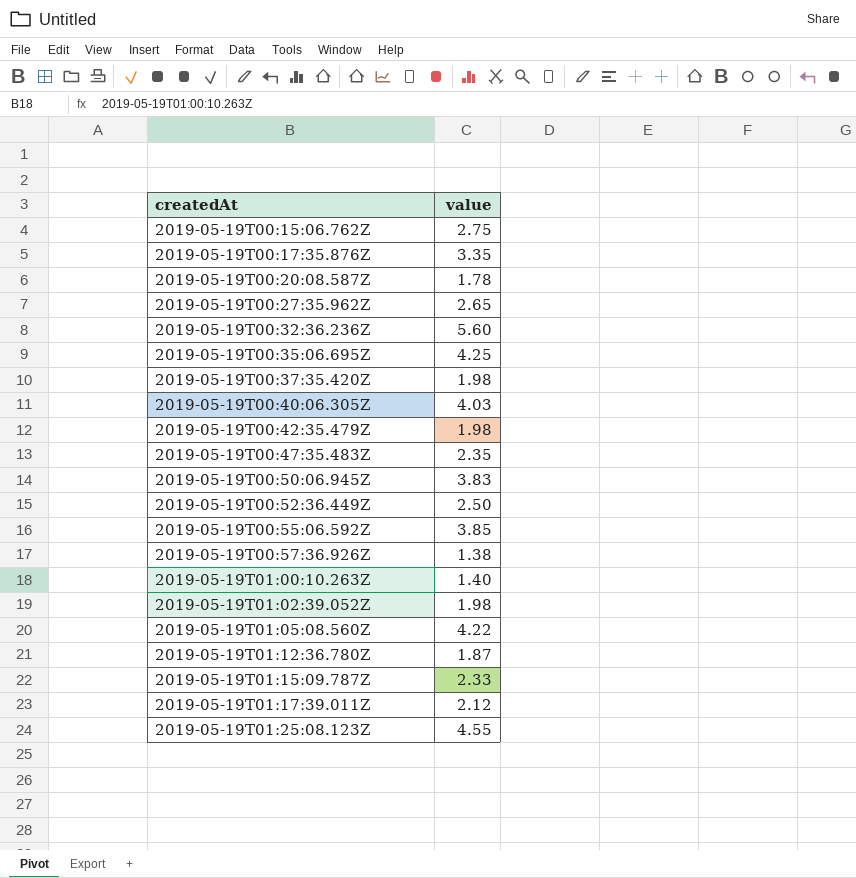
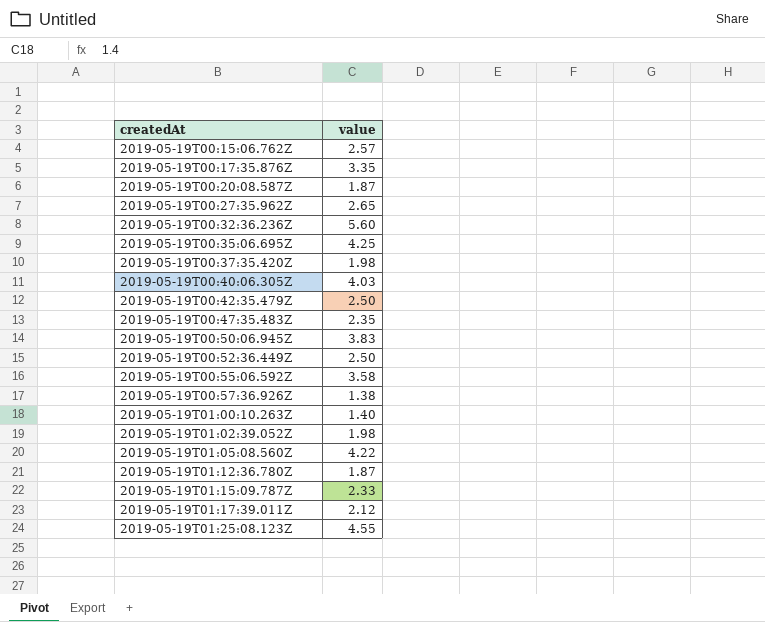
2019-05-19T00:15:06.762Z | value: 2.75 -> 2.57
2019-05-19T00:20:08.587Z | value: 1.78 -> 1.87
2019-05-19T00:42:35.479Z | value: 1.98 -> 2.50
2019-05-19T00:55:06.592Z | value: 3.85 -> 3.58

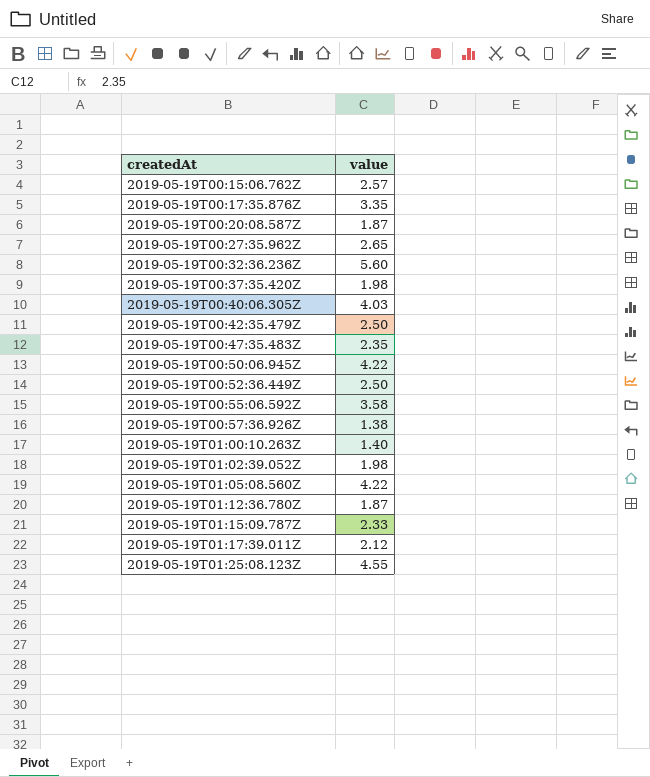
row 2019-05-19T00:35:06.695Z: 4.25 -> none
2019-05-19T00:50:06.945Z | value: 3.83 -> 4.22

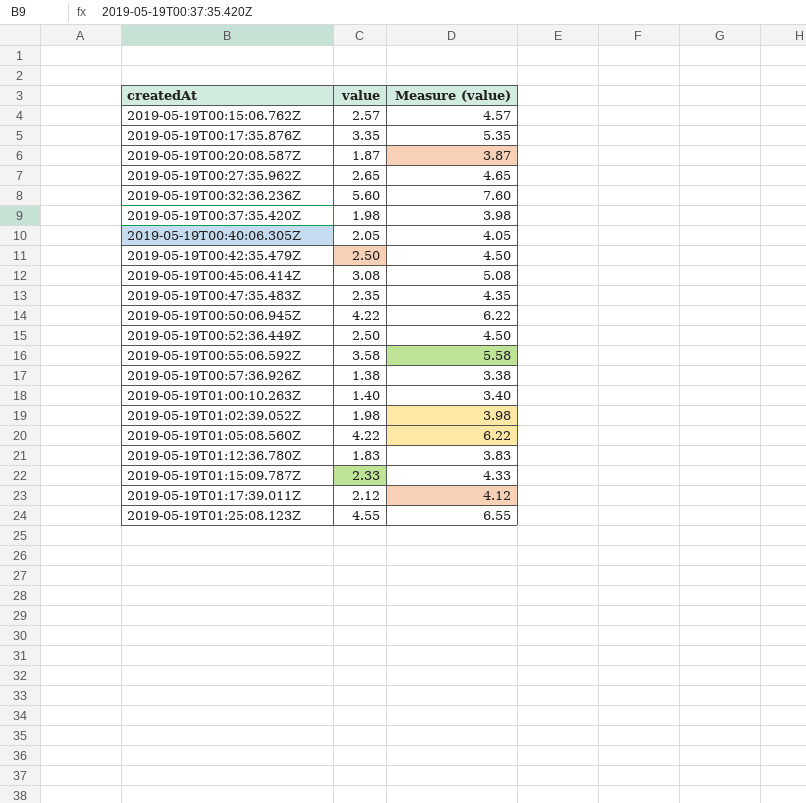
column Measure (value) | formula: none -> [value] + 2
2019-05-19T00:40:06.305Z | value: 4.03 -> 2.05
row 2019-05-19T00:45:06.414Z: none -> 3.08 | 5.08
2019-05-19T01:12:36.780Z | value: 1.87 -> 1.83

